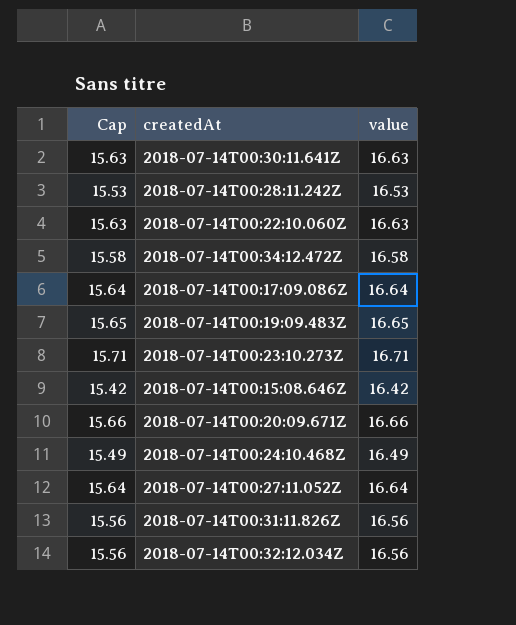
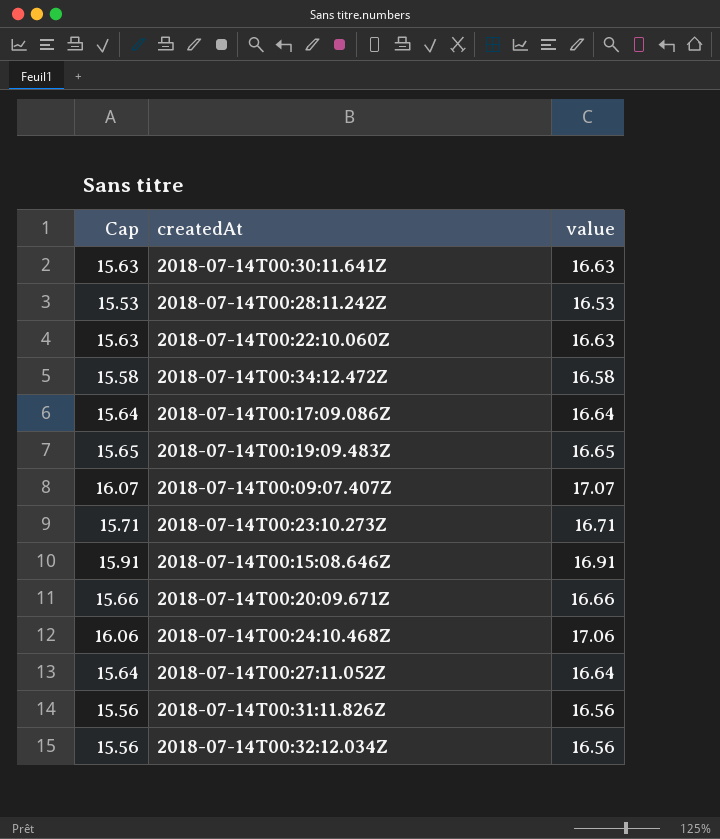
row 2018-07-14T00:09:07.407Z: none -> 16.07 | 17.07
2018-07-14T00:15:08.646Z | Cap: 15.42 -> 15.91
2018-07-14T00:15:08.646Z | value: 16.42 -> 16.91
2018-07-14T00:24:10.468Z | Cap: 15.49 -> 16.06
2018-07-14T00:24:10.468Z | value: 16.49 -> 17.06

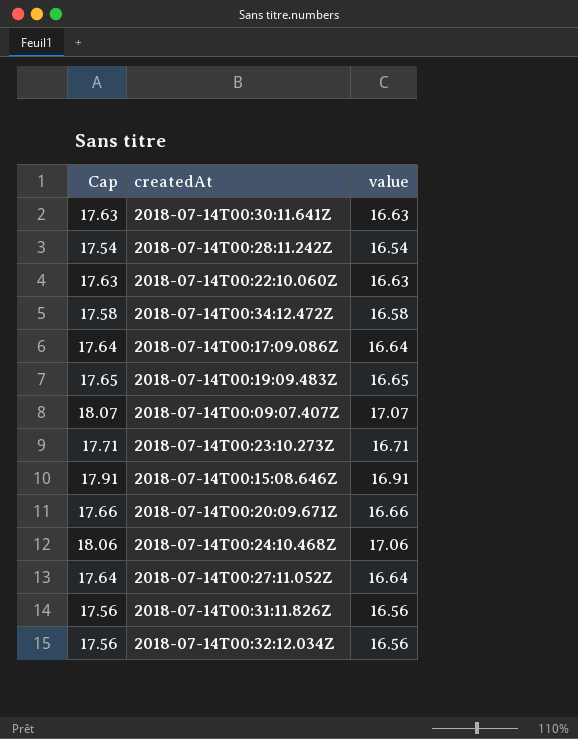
column Cap | formula: [value] - 1 -> [value] + 1
2018-07-14T00:28:11.242Z | value: 16.53 -> 16.54

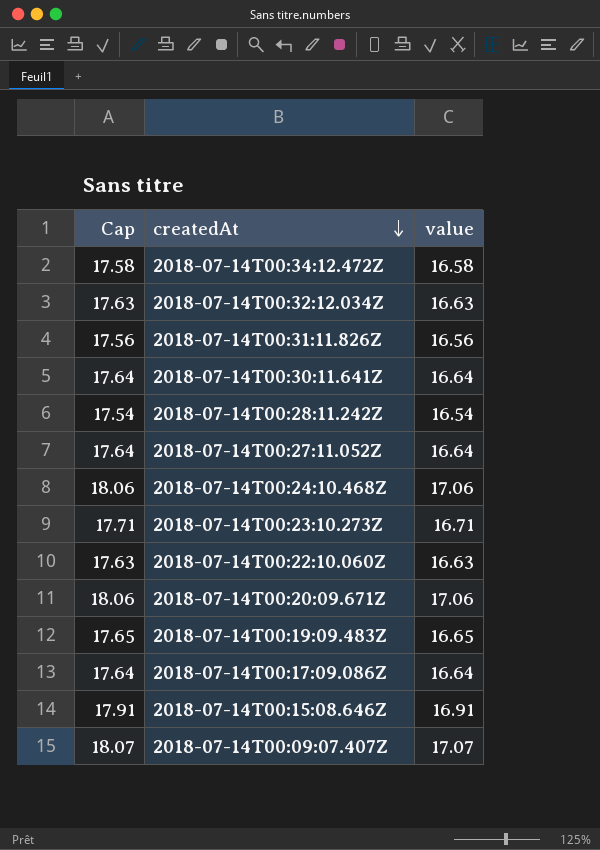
row order: none -> createdAt descending
2018-07-14T00:32:12.034Z | Cap: 17.56 -> 17.63
2018-07-14T00:32:12.034Z | value: 16.56 -> 16.63
2018-07-14T00:30:11.641Z | Cap: 17.63 -> 17.64
2018-07-14T00:30:11.641Z | value: 16.63 -> 16.64
2018-07-14T00:20:09.671Z | Cap: 17.66 -> 18.06
2018-07-14T00:20:09.671Z | value: 16.66 -> 17.06

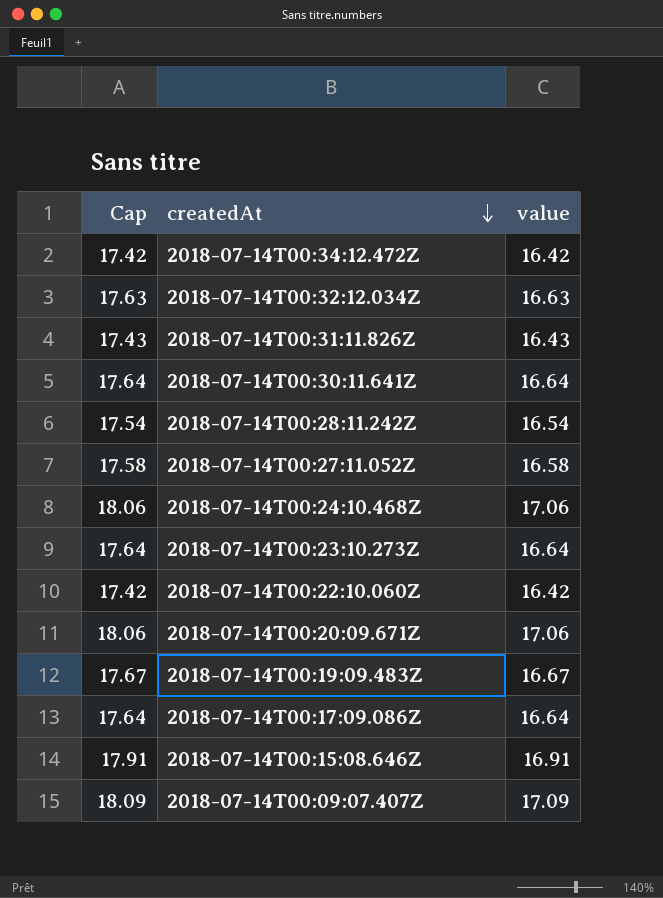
2018-07-14T00:34:12.472Z | Cap: 17.58 -> 17.42
2018-07-14T00:34:12.472Z | value: 16.58 -> 16.42
2018-07-14T00:31:11.826Z | Cap: 17.56 -> 17.43
2018-07-14T00:31:11.826Z | value: 16.56 -> 16.43
2018-07-14T00:27:11.052Z | Cap: 17.64 -> 17.58
2018-07-14T00:27:11.052Z | value: 16.64 -> 16.58
2018-07-14T00:23:10.273Z | Cap: 17.71 -> 17.64
2018-07-14T00:23:10.273Z | value: 16.71 -> 16.64
2018-07-14T00:22:10.060Z | Cap: 17.63 -> 17.42
2018-07-14T00:22:10.060Z | value: 16.63 -> 16.42
2018-07-14T00:19:09.483Z | Cap: 17.65 -> 17.67
2018-07-14T00:19:09.483Z | value: 16.65 -> 16.67
2018-07-14T00:09:07.407Z | Cap: 18.07 -> 18.09
2018-07-14T00:09:07.407Z | value: 17.07 -> 17.09

